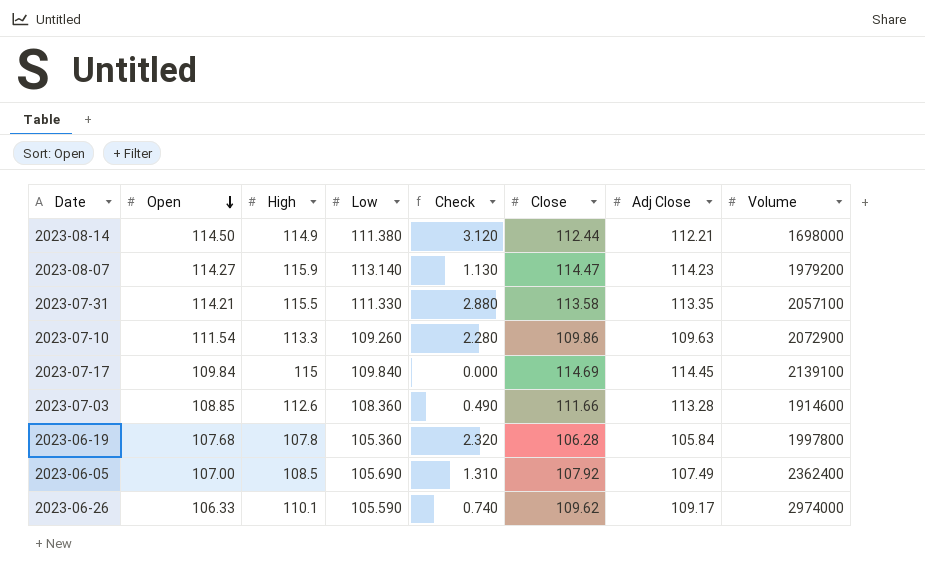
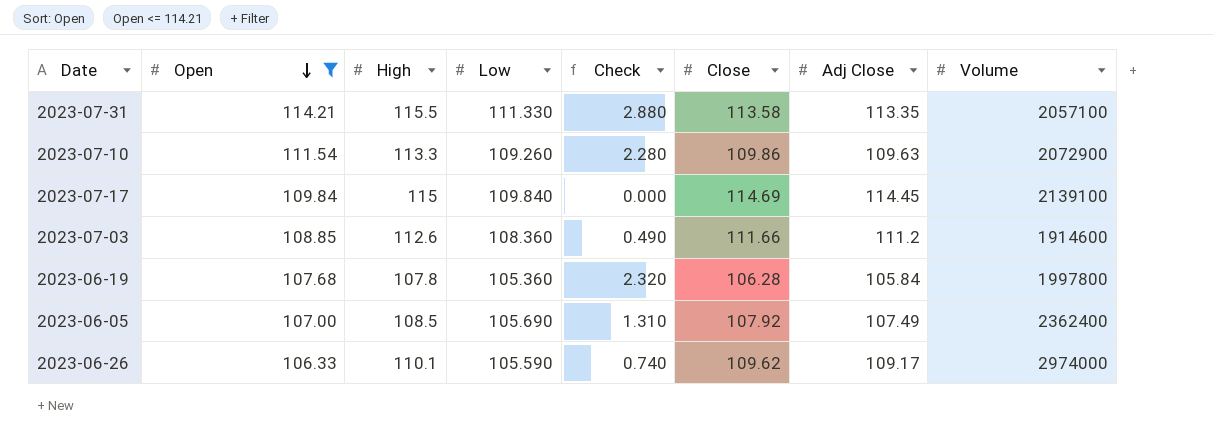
filter: none -> Open <= 114.21
2023-07-03 | Adj Close: 113.28 -> 111.2

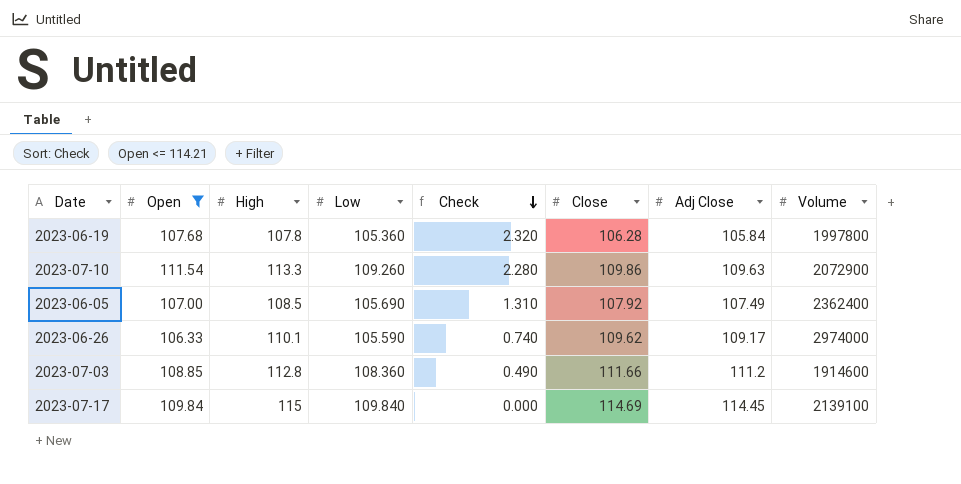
row order: Open descending -> Check descending
row 2023-07-31: 114.21 | 115.5 | 111.330 | 2.880 | 113.58 | 113.35 | 2057100 -> none
2023-07-03 | High: 112.6 -> 112.8

